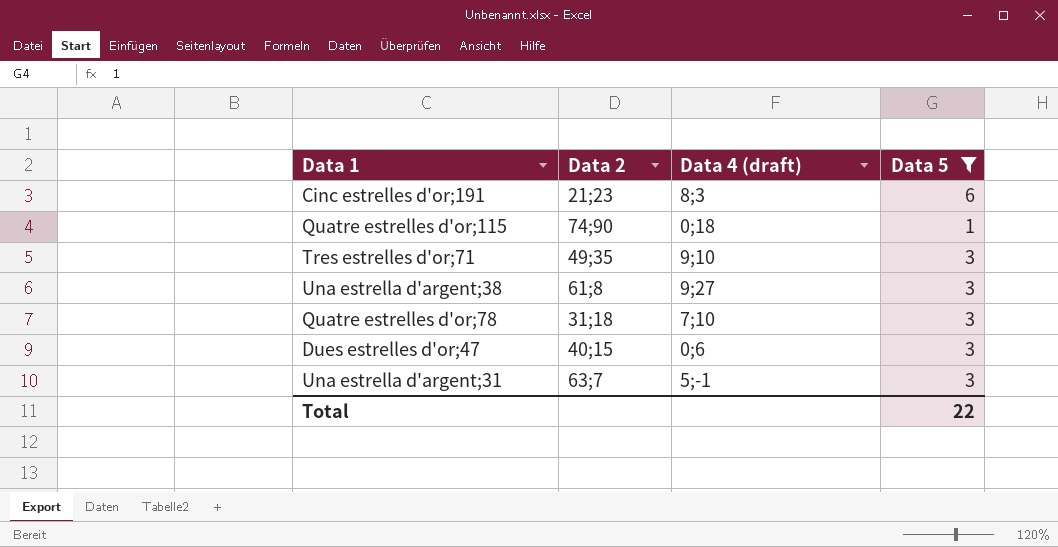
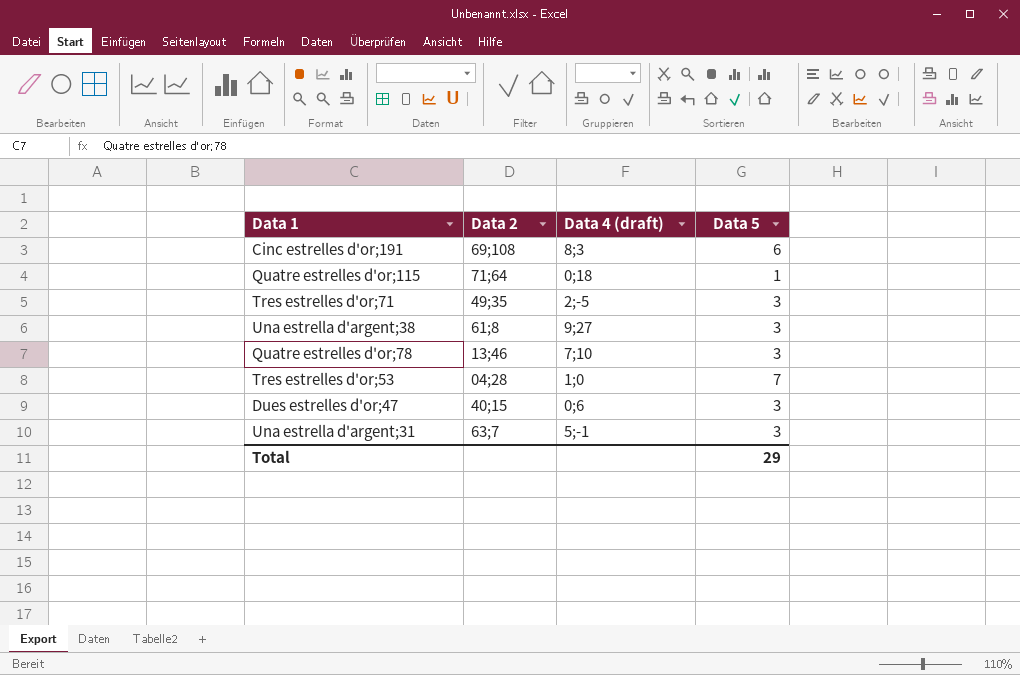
filter: Data 5 != 7 -> none
Cinc estrelles d'or;191 | Data 2: 21;23 -> 69;108
Quatre estrelles d'or;115 | Data 2: 74;90 -> 71;64
Tres estrelles d'or;71 | Data 4 (draft): 9;10 -> 2;-5
Quatre estrelles d'or;78 | Data 2: 31;18 -> 13;46
Total | Data 5: 22 -> 29

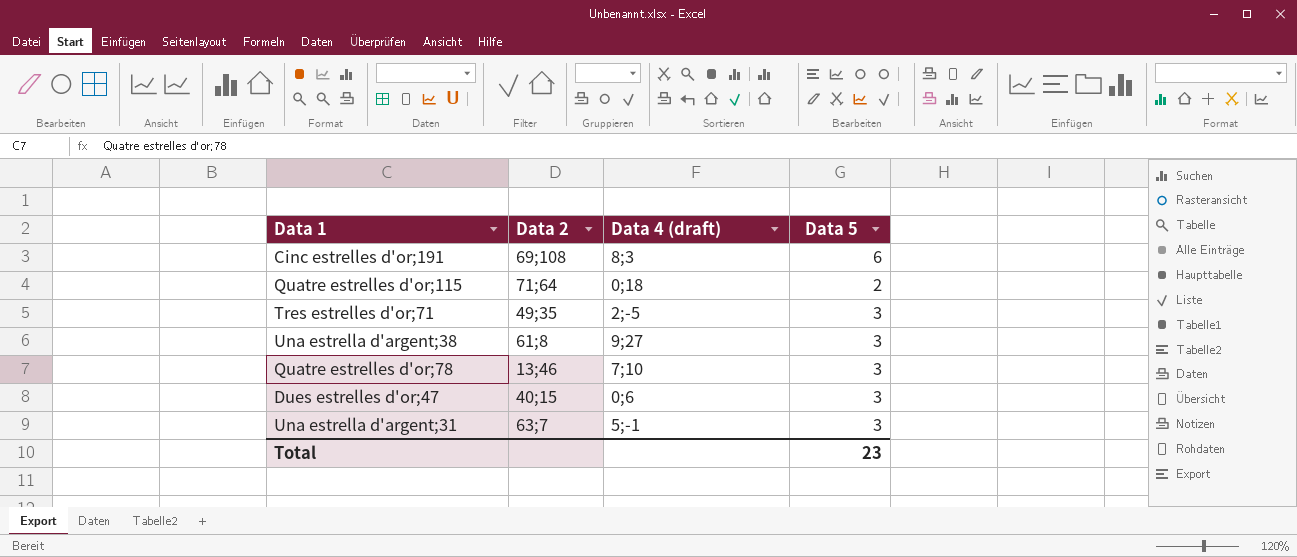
row Tres estrelles d'or;53: 04;28 | 1;0 | 7 -> none
Quatre estrelles d'or;115 | Data 5: 1 -> 2
Total | Data 5: 29 -> 23

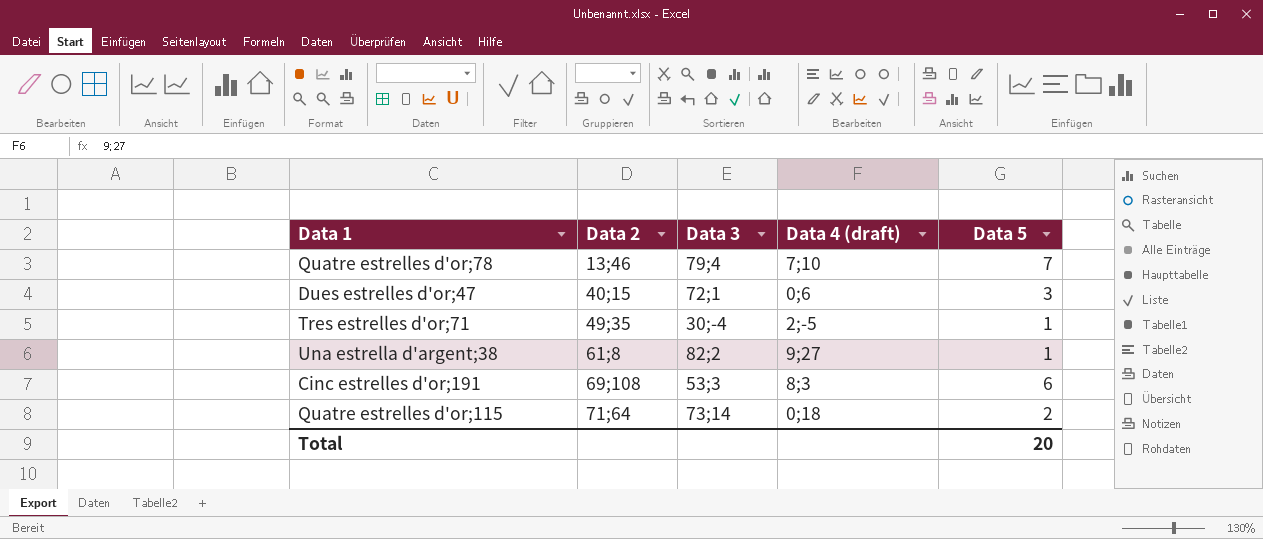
row order: none -> Data 2 ascending
column Data 3 | position: none -> 3
row Una estrella d'argent;31: 63;7 | 5;-1 | 3 -> none
Quatre estrelles d'or;78 | Data 5: 3 -> 7
Tres estrelles d'or;71 | Data 5: 3 -> 1
Una estrella d'argent;38 | Data 5: 3 -> 1
Total | Data 5: 23 -> 20

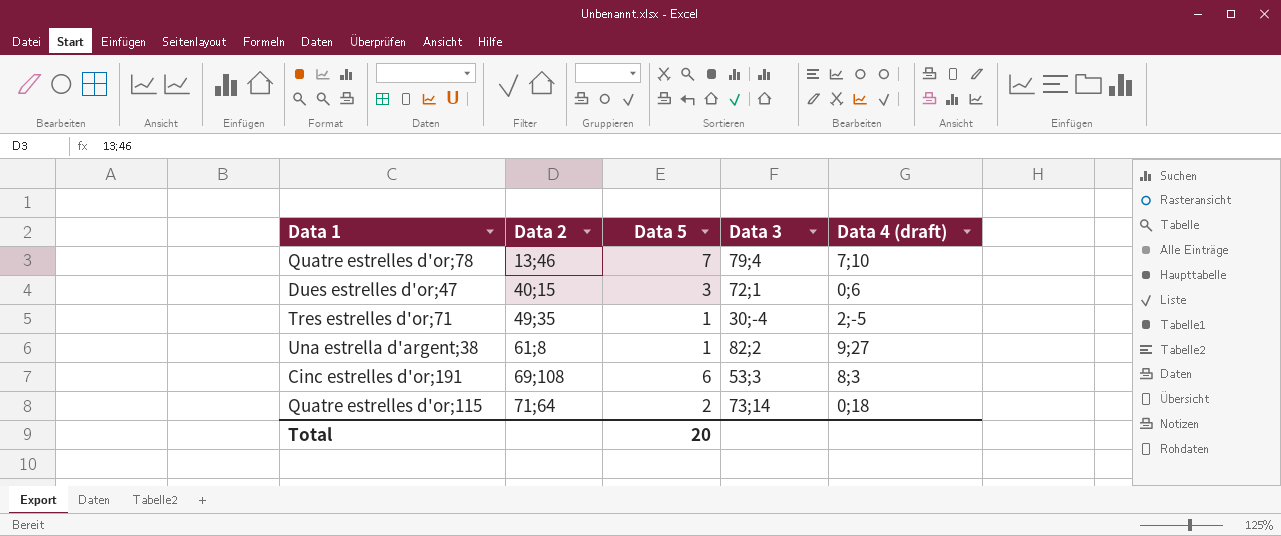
column Data 5 | position: 5 -> 3

